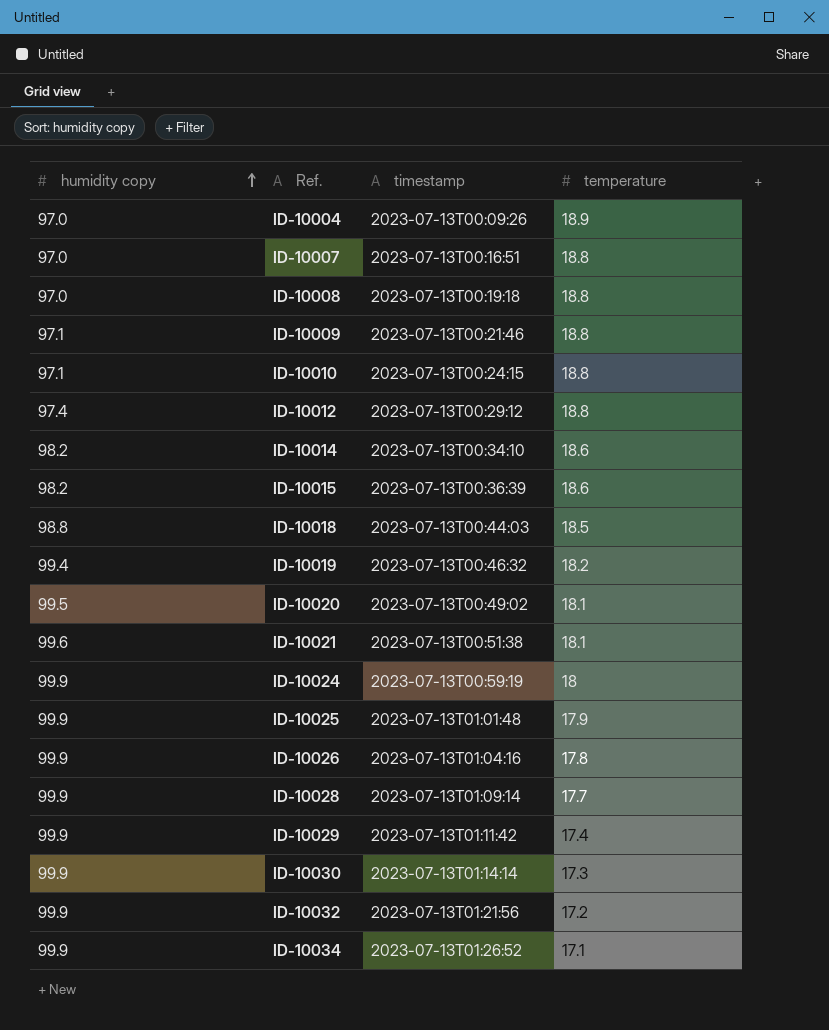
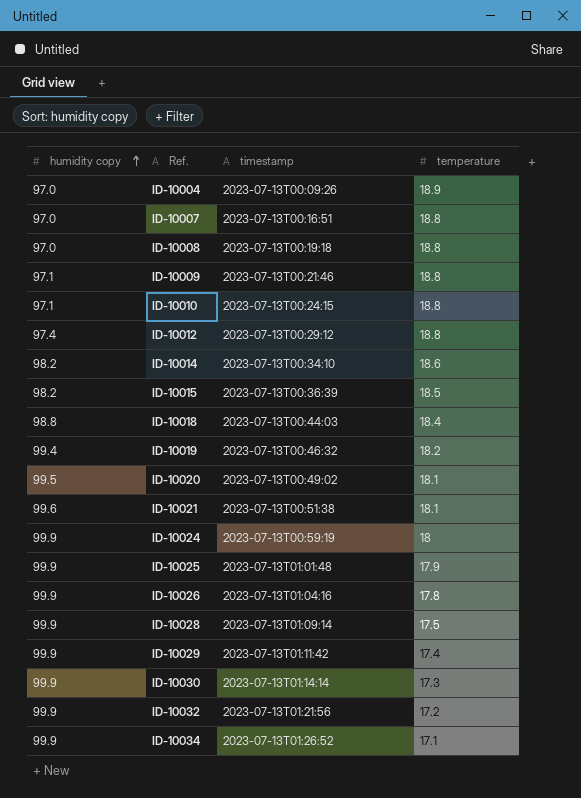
ID-10015 | temperature: 18.6 -> 18.5
ID-10018 | temperature: 18.5 -> 18.4
ID-10028 | temperature: 17.7 -> 17.5

